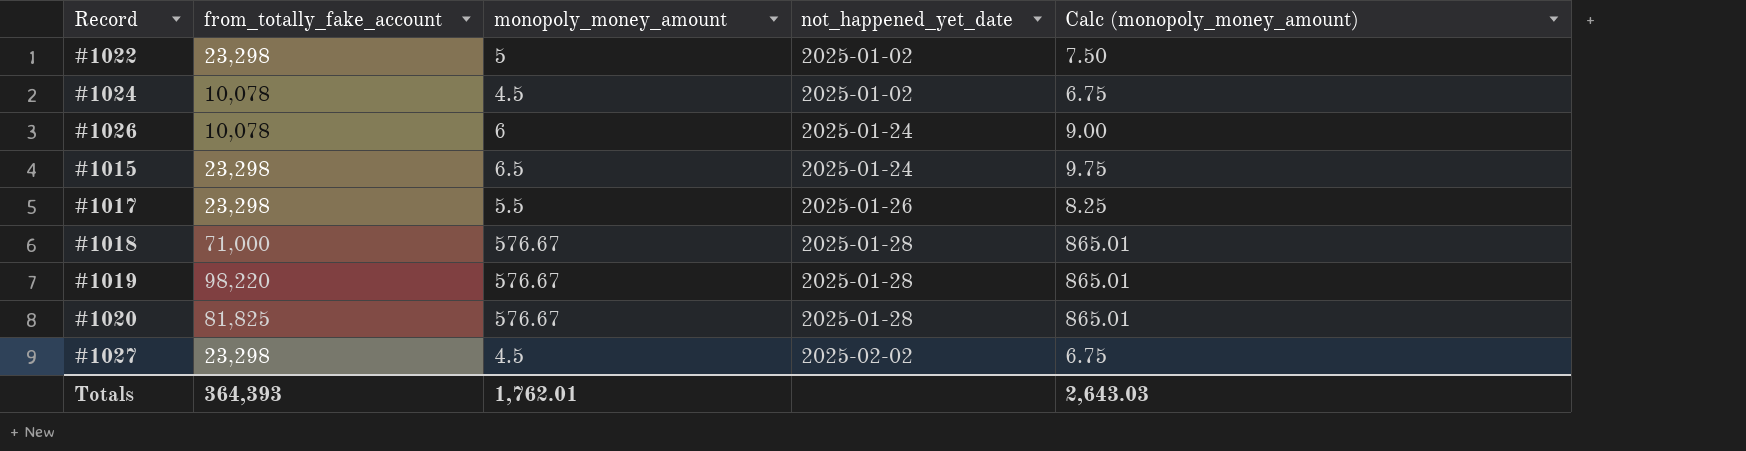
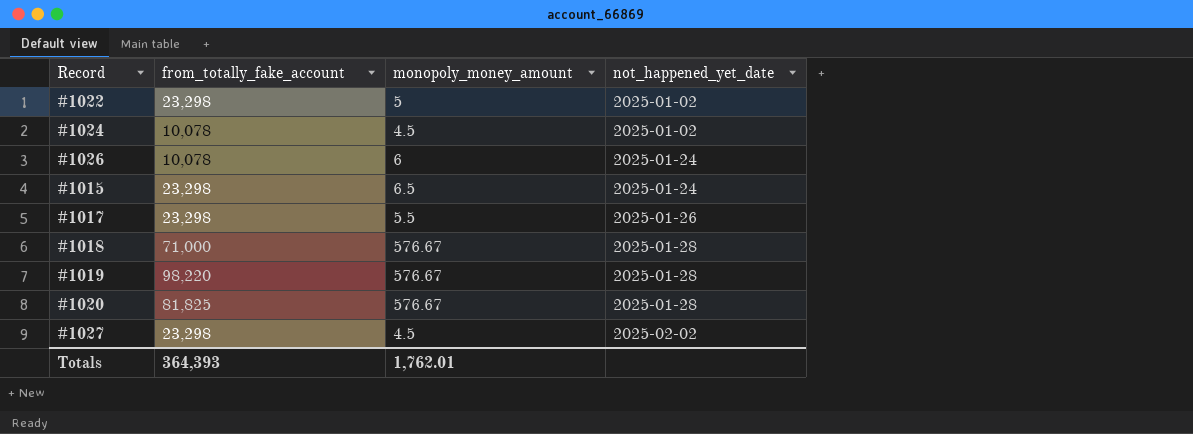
column Calc (monopoly_money_amount) | formula: [monopoly_money_amount] * 1.5 -> none

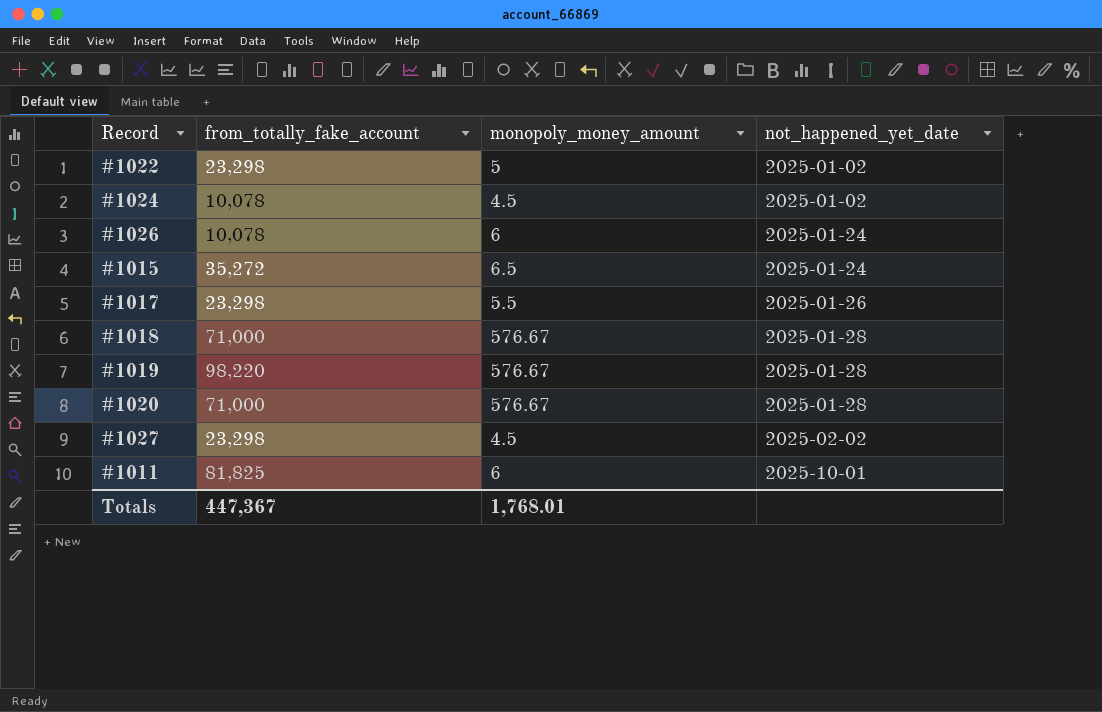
#1015 | from_totally_fake_account: 23,298 -> 35,272
#1020 | from_totally_fake_account: 81,825 -> 71,000
row #1011: none -> 81,825 | 6 | 2025-10-01
Totals | from_totally_fake_account: 364,393 -> 447,367
Totals | monopoly_money_amount: 1,762.01 -> 1,768.01

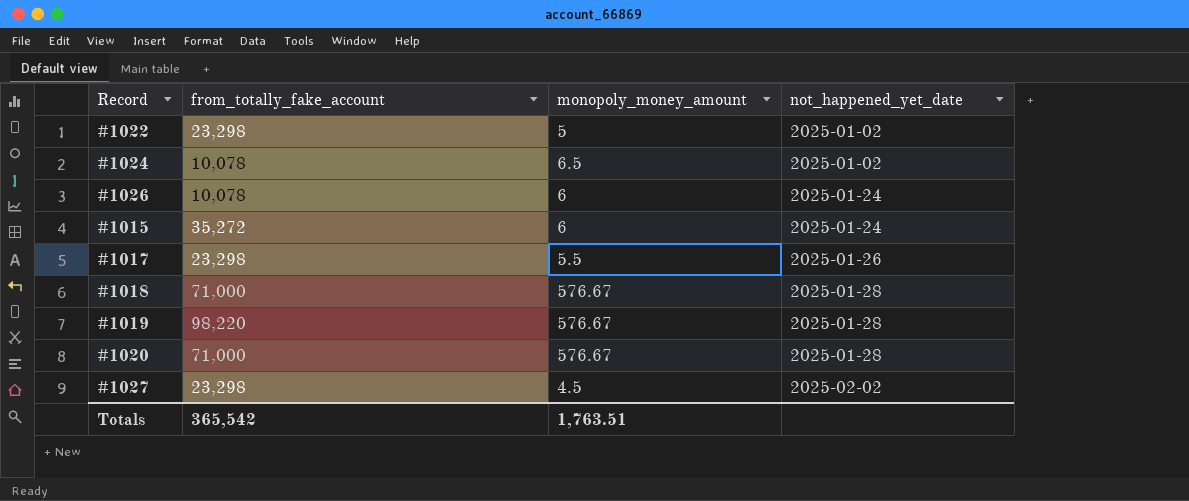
row #1011: 81,825 | 6 | 2025-10-01 -> none
#1024 | monopoly_money_amount: 4.5 -> 6.5
#1015 | monopoly_money_amount: 6.5 -> 6
Totals | from_totally_fake_account: 447,367 -> 365,542
Totals | monopoly_money_amount: 1,768.01 -> 1,763.51

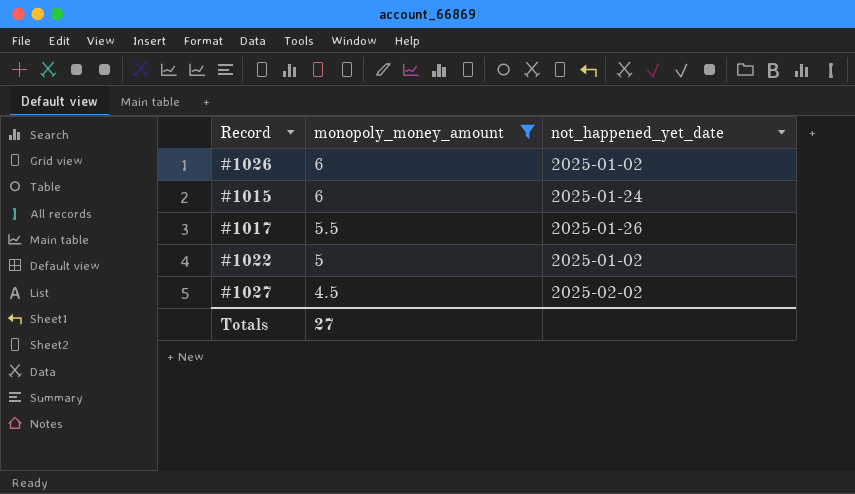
filter: none -> monopoly_money_amount <= 6
row order: not_happened_yet_date ascending -> monopoly_money_amount descending
column from_totally_fake_account | position: 2 -> none
#1026 | not_happened_yet_date: 2025-01-24 -> 2025-01-02
Totals | monopoly_money_amount: 1,763.51 -> 27

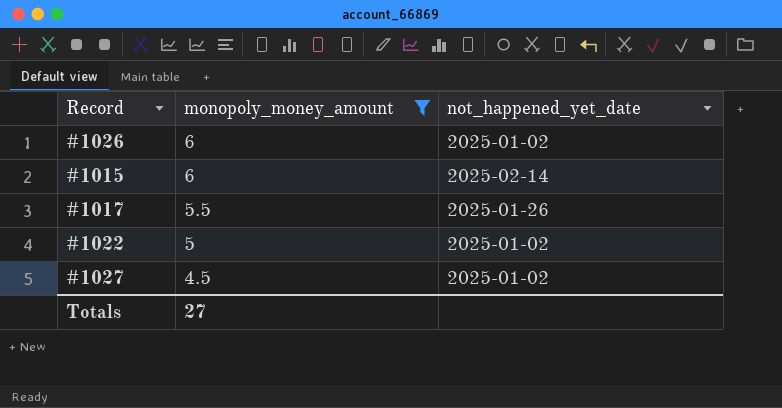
#1015 | not_happened_yet_date: 2025-01-24 -> 2025-02-14
#1027 | not_happened_yet_date: 2025-02-02 -> 2025-01-02

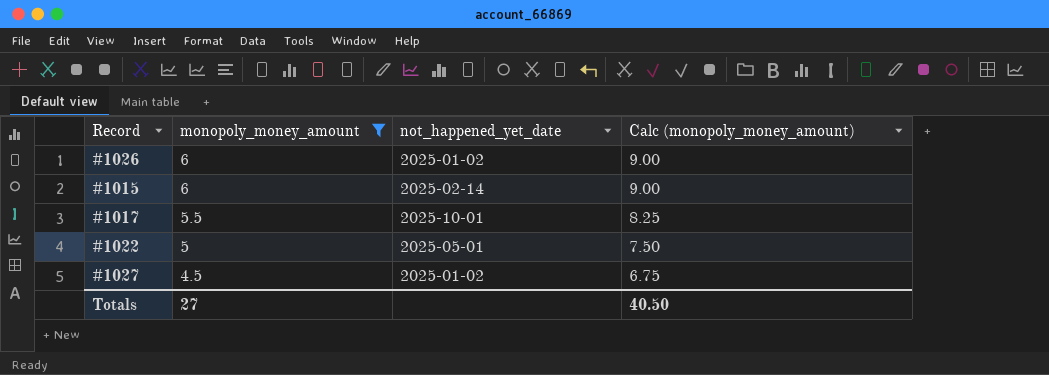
column Calc (monopoly_money_amount) | formula: none -> [monopoly_money_amount] * 1.5
#1017 | not_happened_yet_date: 2025-01-26 -> 2025-10-01
#1022 | not_happened_yet_date: 2025-01-02 -> 2025-05-01

